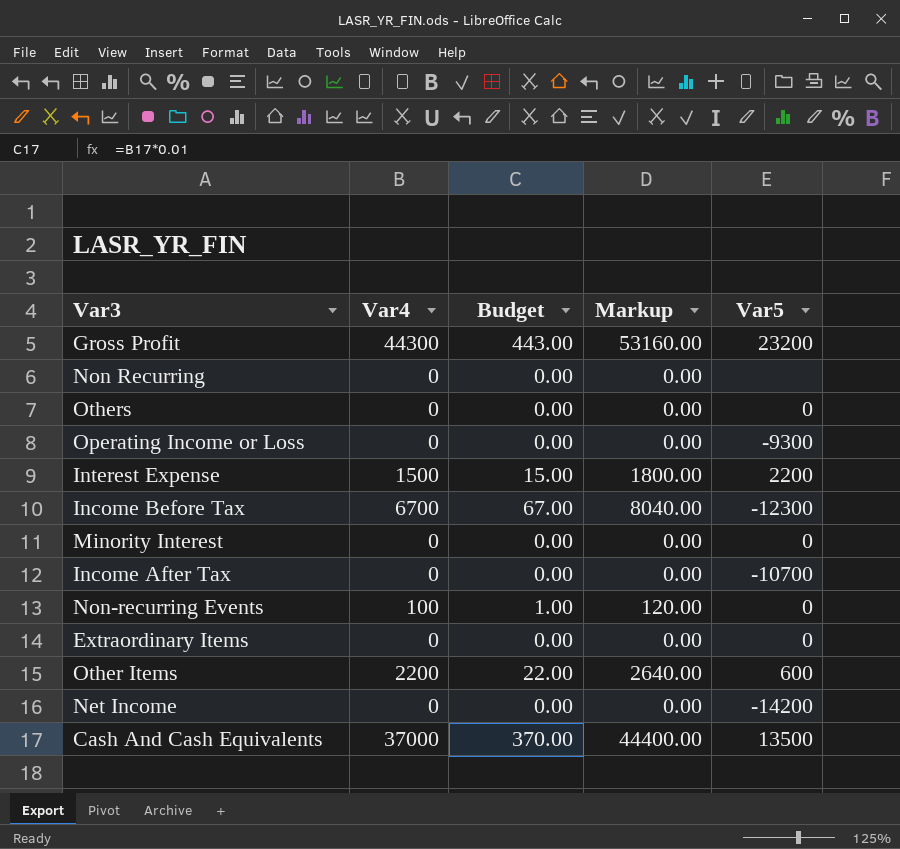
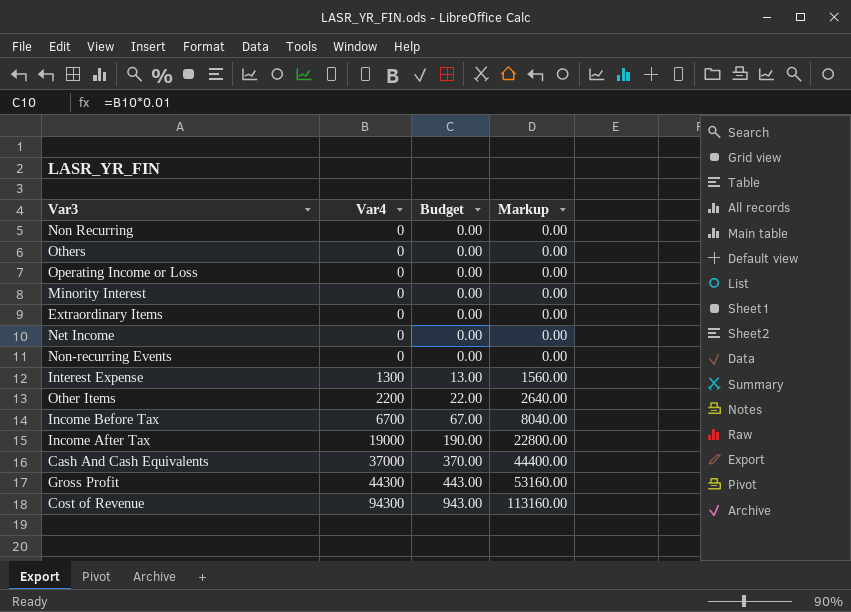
row order: none -> Var4 ascending
column Var5 | position: 5 -> none
Non-recurring Events | Var4: 100 -> 0
Non-recurring Events | Budget: 1.00 -> 0.00
Non-recurring Events | Markup: 120.00 -> 0.00
Interest Expense | Var4: 1500 -> 1300
Interest Expense | Budget: 15.00 -> 13.00
Interest Expense | Markup: 1800.00 -> 1560.00
Income After Tax | Var4: 0 -> 19000
Income After Tax | Budget: 0.00 -> 190.00
Income After Tax | Markup: 0.00 -> 22800.00
row Cost of Revenue: none -> 94300 | 943.00 | 113160.00

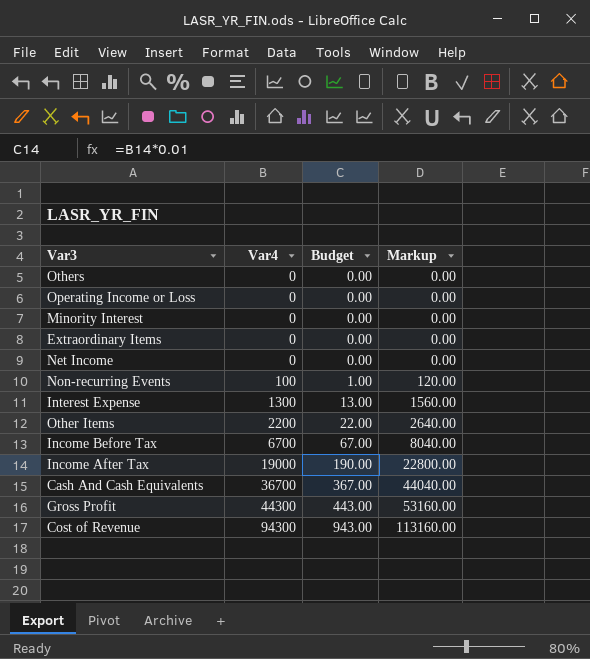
row Non Recurring: 0 | 0.00 | 0.00 -> none
Non-recurring Events | Var4: 0 -> 100
Non-recurring Events | Budget: 0.00 -> 1.00
Non-recurring Events | Markup: 0.00 -> 120.00
Cash And Cash Equivalents | Var4: 37000 -> 36700
Cash And Cash Equivalents | Budget: 370.00 -> 367.00
Cash And Cash Equivalents | Markup: 44400.00 -> 44040.00

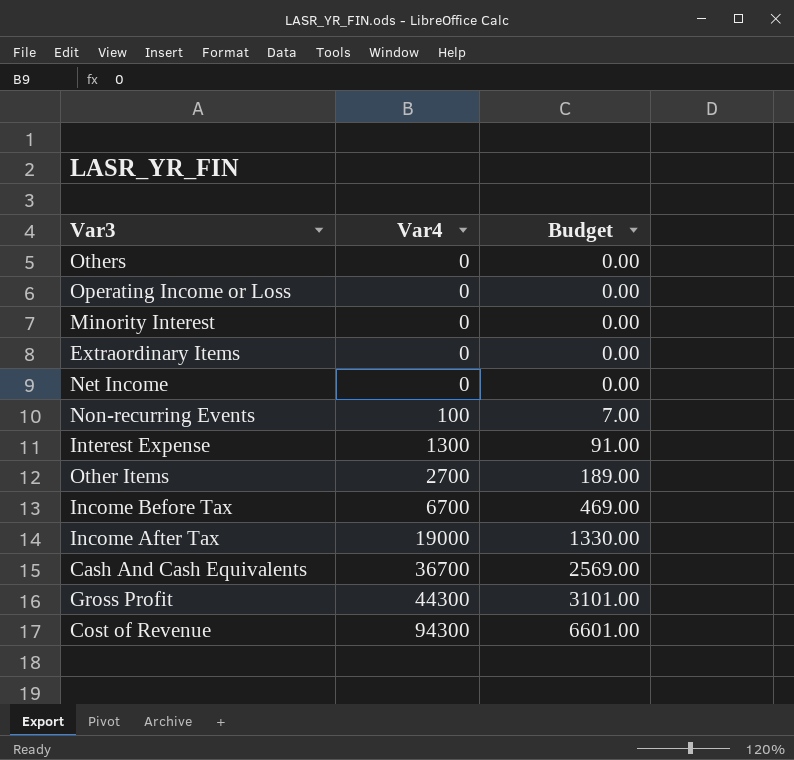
column Markup | formula: [Var4] * 1.2 -> none
column Budget | formula: [Var4] * 0.01 -> [Var4] * 0.07
Other Items | Var4: 2200 -> 2700

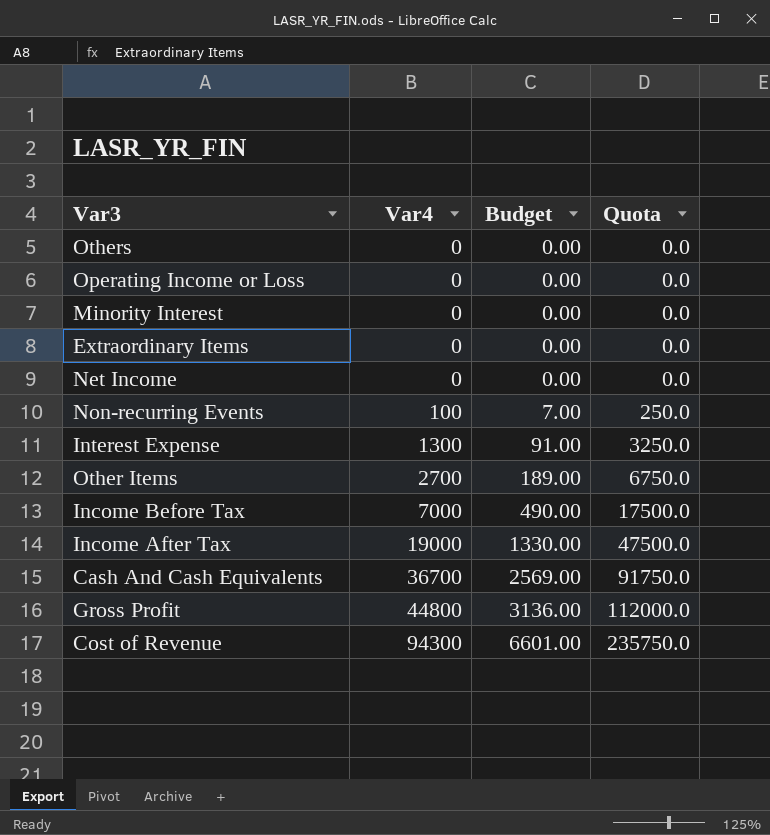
column Quota | formula: none -> [Var4] * 2.5
Income Before Tax | Var4: 6700 -> 7000
Income Before Tax | Budget: 469.00 -> 490.00
Gross Profit | Var4: 44300 -> 44800
Gross Profit | Budget: 3101.00 -> 3136.00

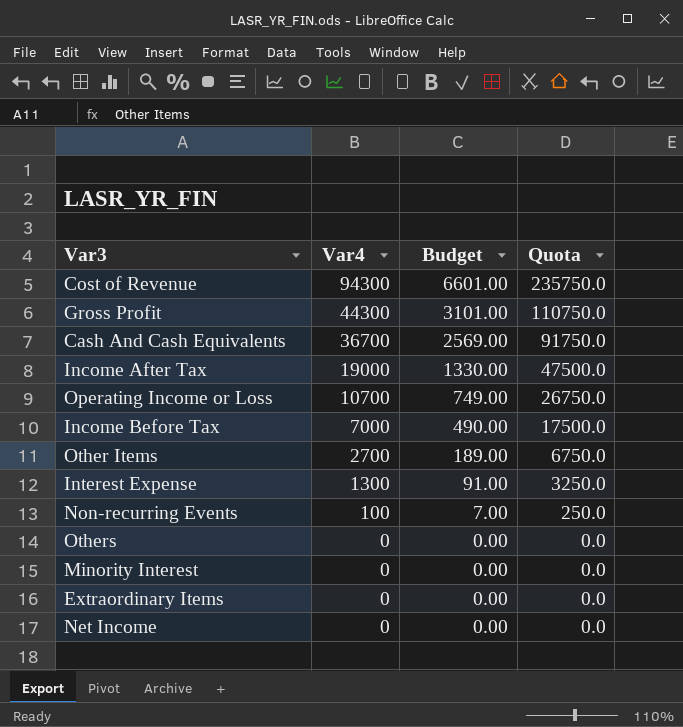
row order: Var4 ascending -> Var4 descending
Gross Profit | Var4: 44800 -> 44300
Gross Profit | Budget: 3136.00 -> 3101.00
Gross Profit | Quota: 112000.0 -> 110750.0
Operating Income or Loss | Var4: 0 -> 10700
Operating Income or Loss | Budget: 0.00 -> 749.00
Operating Income or Loss | Quota: 0.0 -> 26750.0

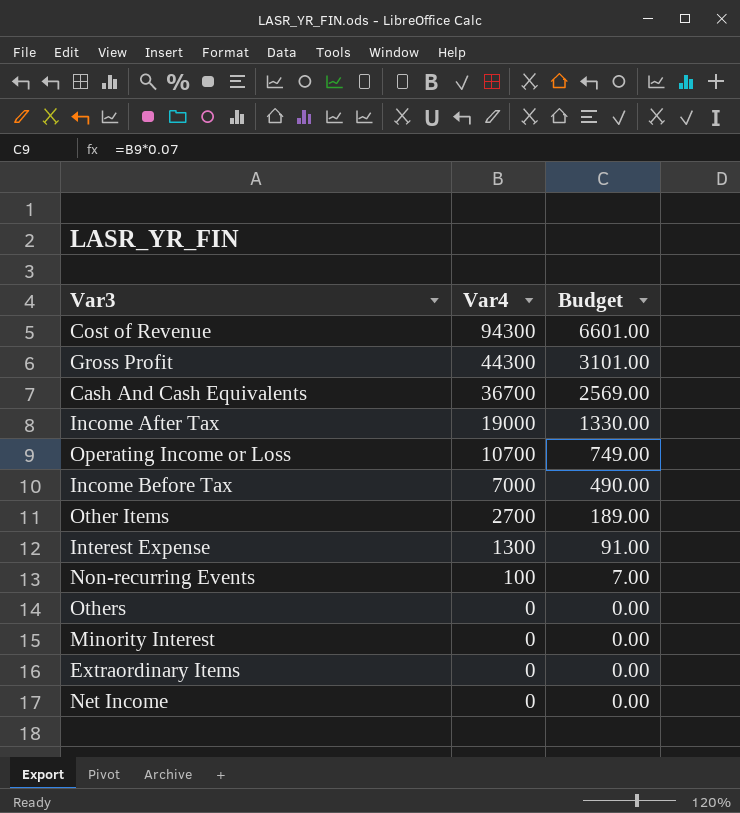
column Quota | formula: [Var4] * 2.5 -> none

